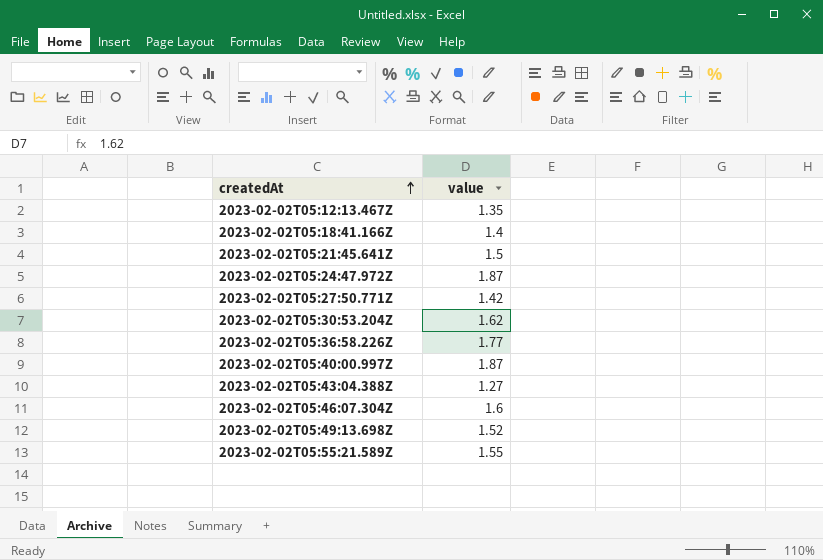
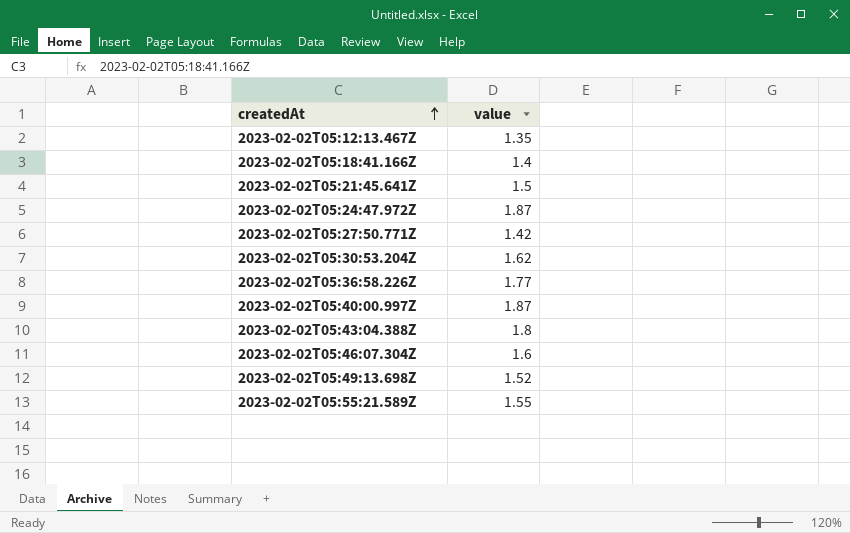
2023-02-02T05:43:04.388Z | value: 1.27 -> 1.8

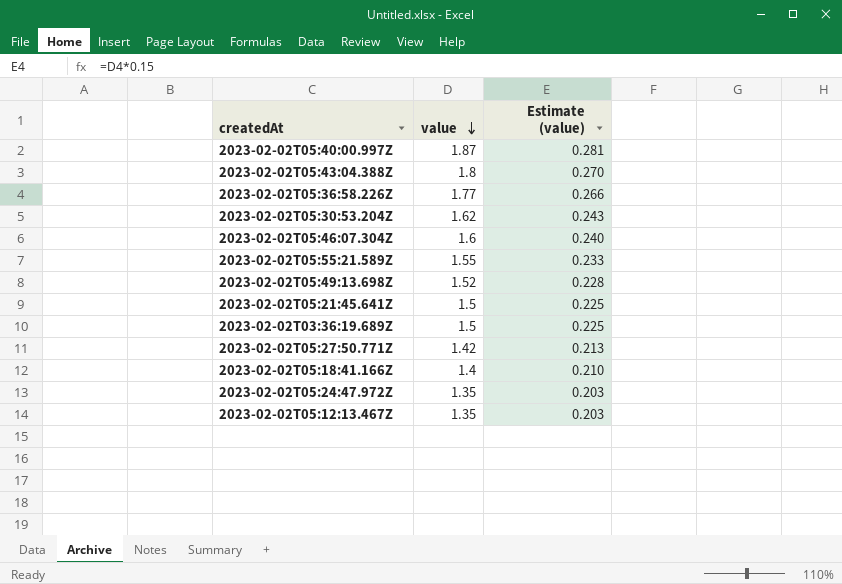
row order: createdAt ascending -> value descending
column Estimate (value) | formula: none -> [value] * 0.15
row 2023-02-02T03:36:19.689Z: none -> 1.5 | 0.225
2023-02-02T05:24:47.972Z | value: 1.87 -> 1.35

